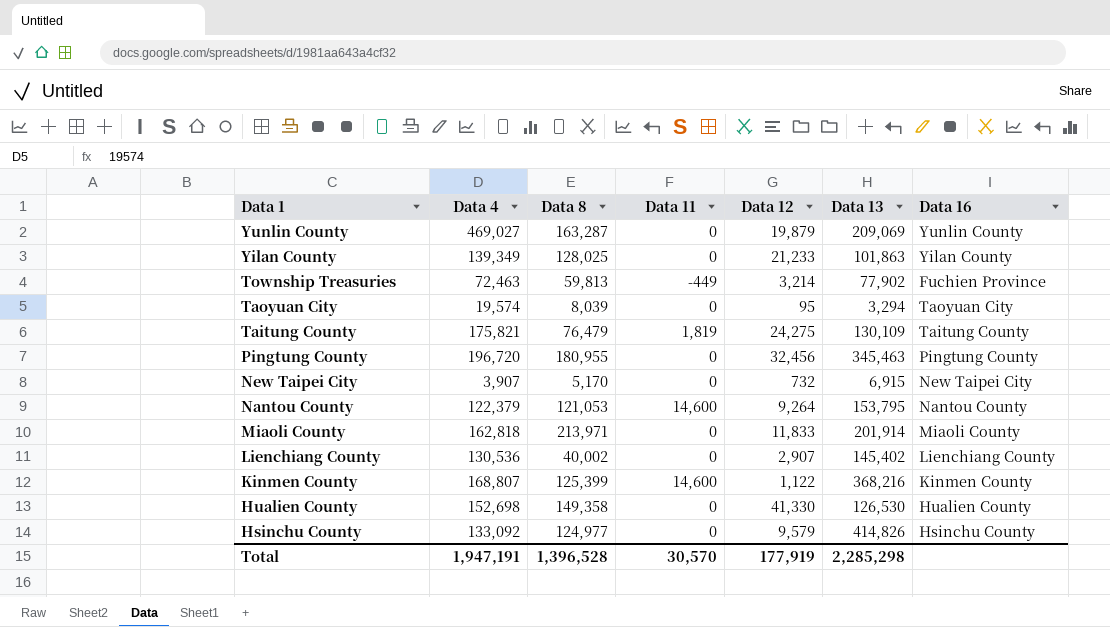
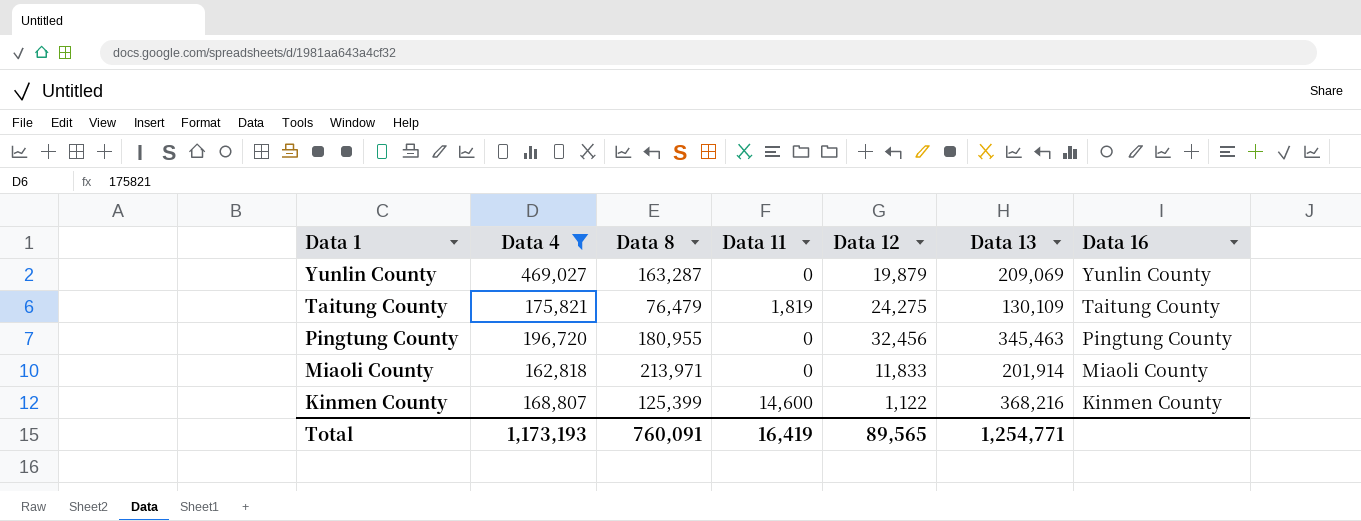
filter: none -> Data 4 >= 162,818
Total | Data 4: 1,947,191 -> 1,173,193
Total | Data 8: 1,396,528 -> 760,091
Total | Data 11: 30,570 -> 16,419
Total | Data 12: 177,919 -> 89,565
Total | Data 13: 2,285,298 -> 1,254,771

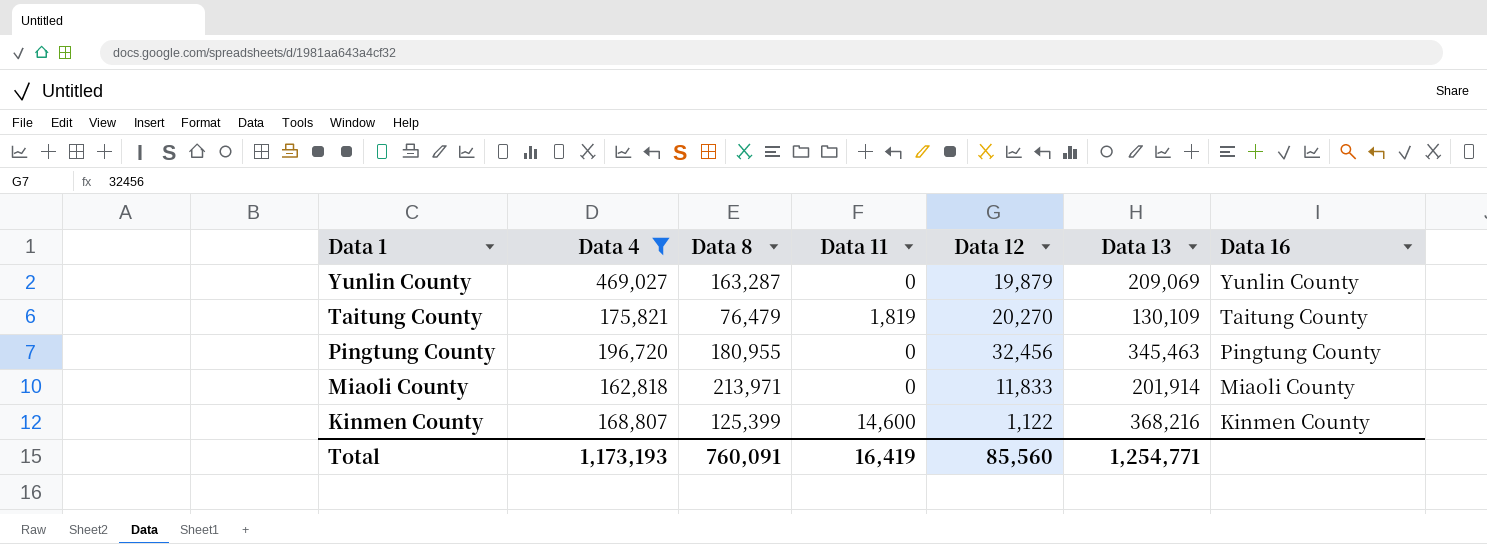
Taitung County | Data 12: 24,275 -> 20,270
Total | Data 12: 89,565 -> 85,560

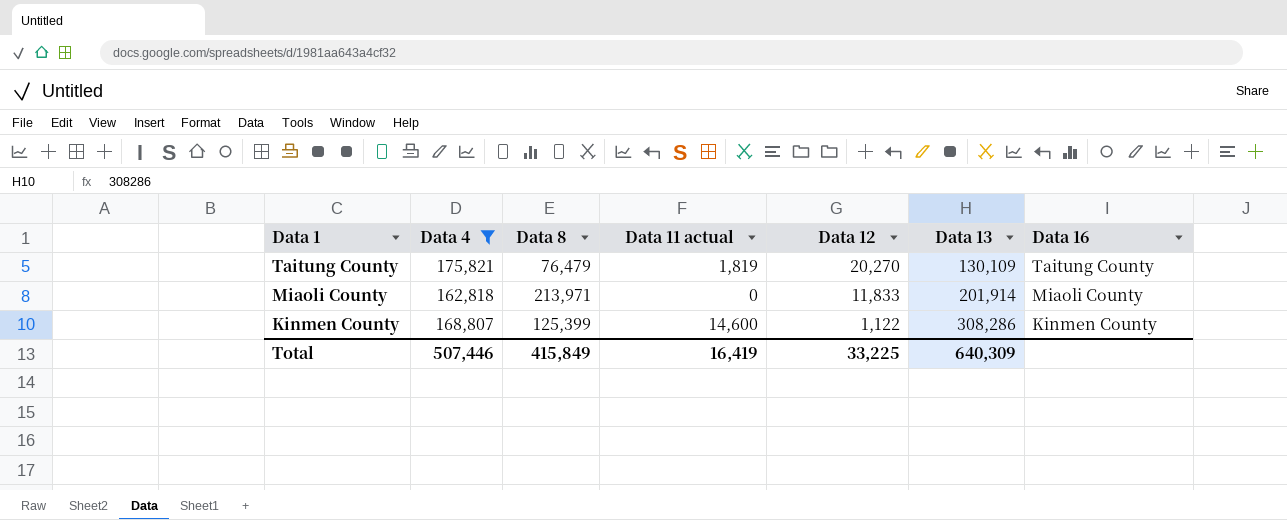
column name: Data 11 -> Data 11 actual
row Yunlin County: 469,027 | 163,287 | 0 | 19,879 | 209,069 | Yunlin County -> none
row Pingtung County: 196,720 | 180,955 | 0 | 32,456 | 345,463 | Pingtung County -> none
Kinmen County | Data 13: 368,216 -> 308,286
Total | Data 4: 1,173,193 -> 507,446
Total | Data 8: 760,091 -> 415,849
Total | Data 12: 85,560 -> 33,225
Total | Data 13: 1,254,771 -> 640,309

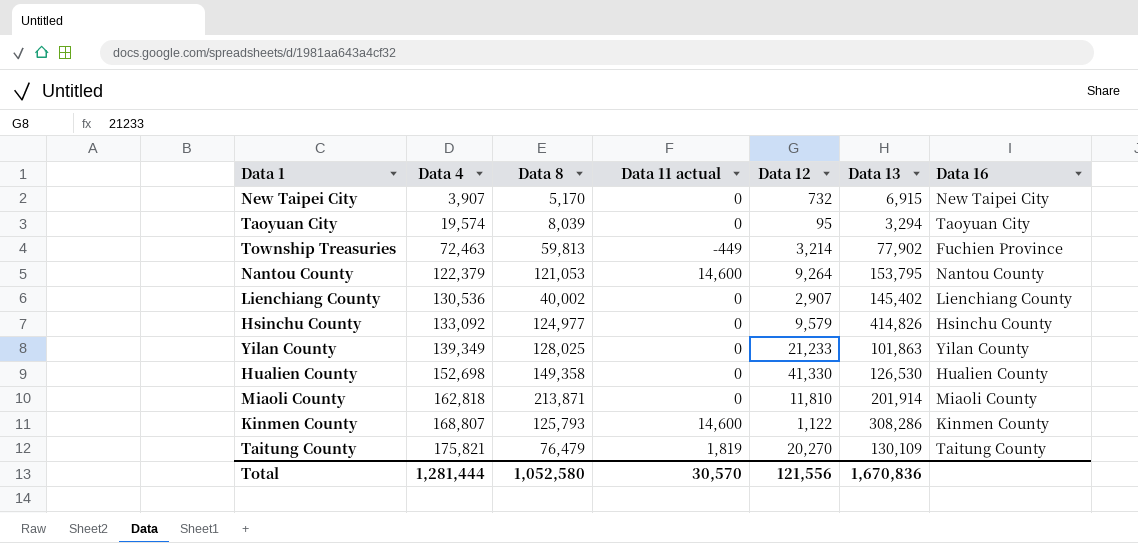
filter: Data 4 >= 162,818 -> none
row order: Data 1 descending -> Data 4 ascending
Miaoli County | Data 8: 213,971 -> 213,871
Miaoli County | Data 12: 11,833 -> 11,810
Kinmen County | Data 8: 125,399 -> 125,793
Total | Data 4: 507,446 -> 1,281,444
Total | Data 8: 415,849 -> 1,052,580
Total | Data 11 actual: 16,419 -> 30,570
Total | Data 12: 33,225 -> 121,556
Total | Data 13: 640,309 -> 1,670,836

